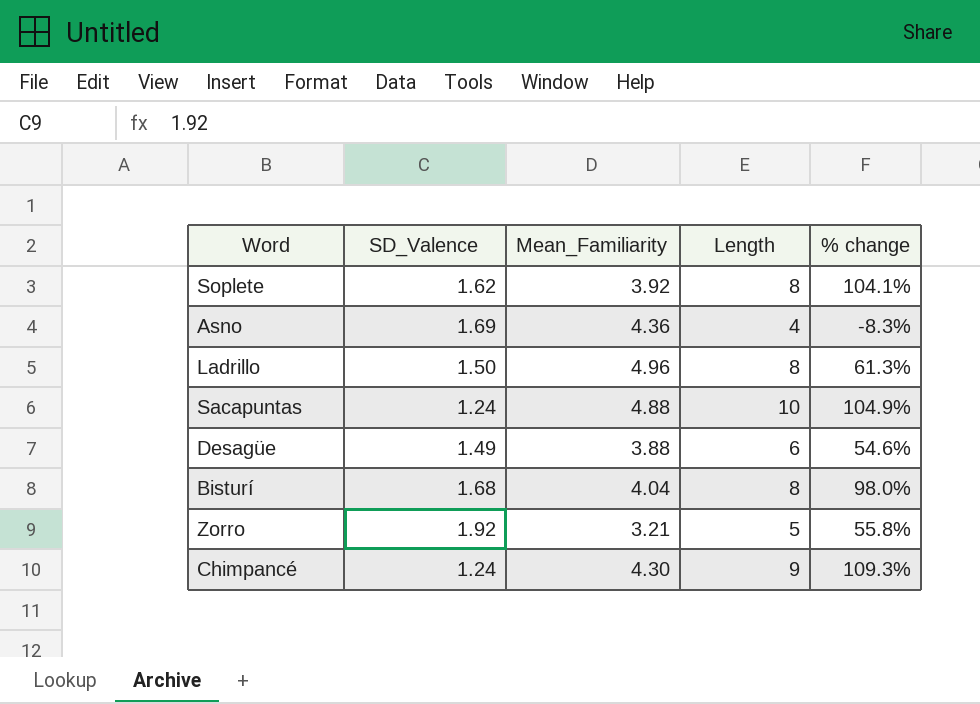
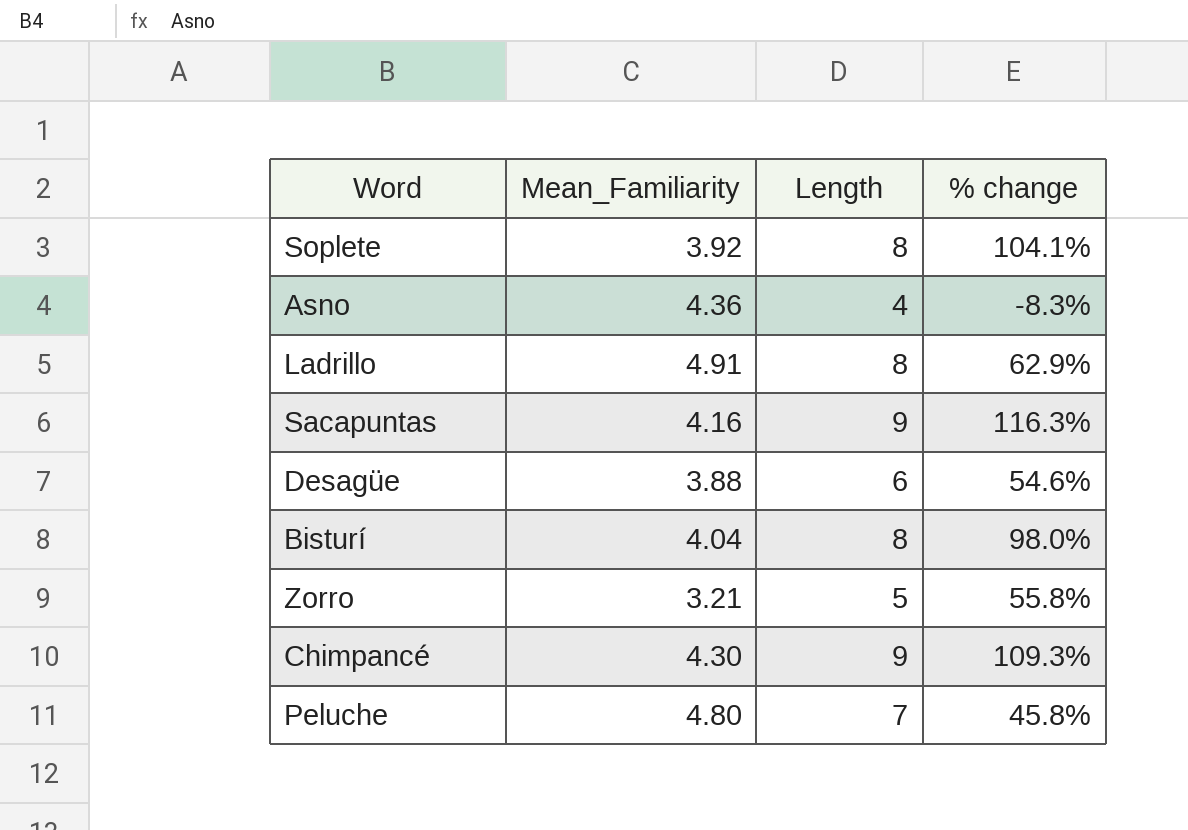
column SD_Valence | position: 2 -> none
Ladrillo | Mean_Familiarity: 4.96 -> 4.91
Ladrillo | % change: 61.3% -> 62.9%
Sacapuntas | Mean_Familiarity: 4.88 -> 4.16
Sacapuntas | Length: 10 -> 9
Sacapuntas | % change: 104.9% -> 116.3%
row Peluche: none -> 4.80 | 7 | 45.8%

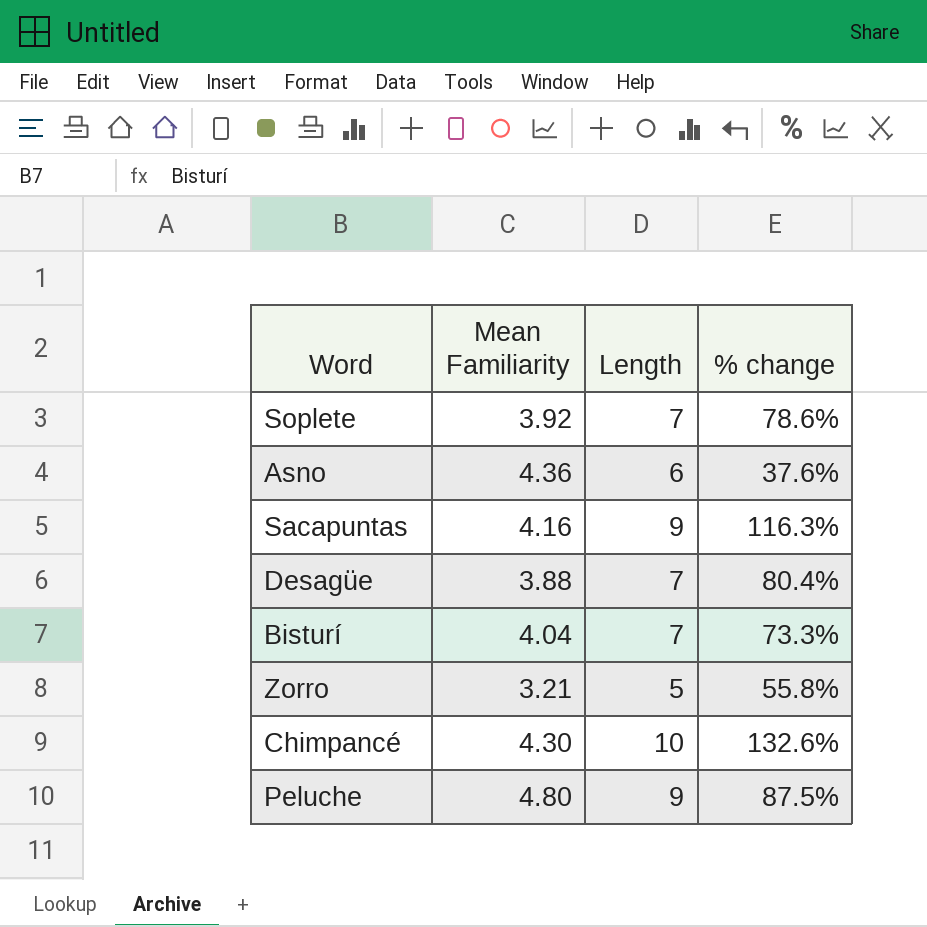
column name: Mean_Familiarity -> Mean Familiarity
row Ladrillo: 4.91 | 8 | 62.9% -> none
Soplete | Length: 8 -> 7
Soplete | % change: 104.1% -> 78.6%
Asno | Length: 4 -> 6
Asno | % change: -8.3% -> 37.6%
Desagüe | Length: 6 -> 7
Desagüe | % change: 54.6% -> 80.4%
Bisturí | Length: 8 -> 7
Bisturí | % change: 98.0% -> 73.3%
Chimpancé | Length: 9 -> 10
Chimpancé | % change: 109.3% -> 132.6%
Peluche | Length: 7 -> 9
Peluche | % change: 45.8% -> 87.5%

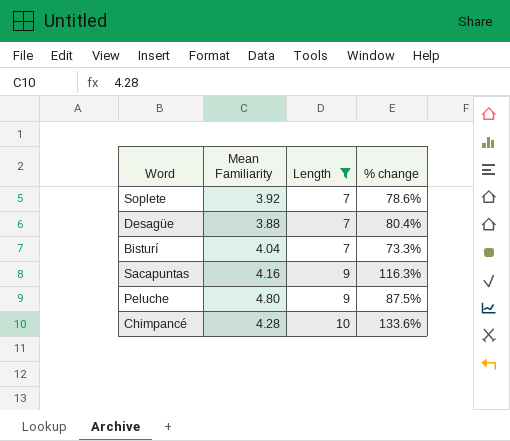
filter: none -> Length >= 7
row order: none -> Length ascending
Chimpancé | Mean Familiarity: 4.30 -> 4.28
Chimpancé | % change: 132.6% -> 133.6%

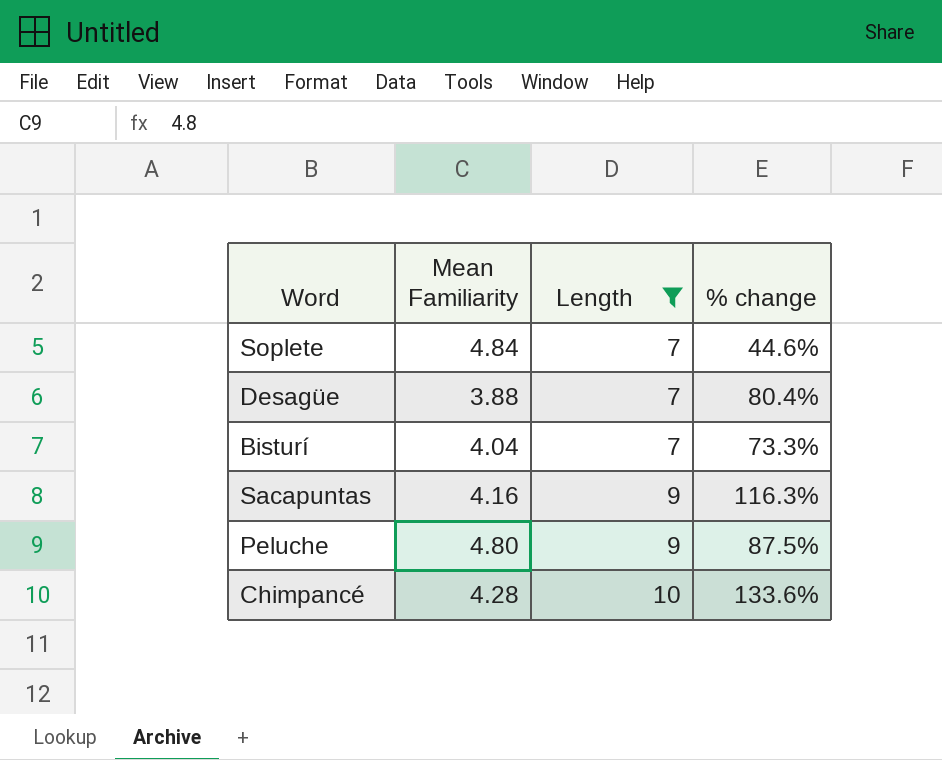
Soplete | Mean Familiarity: 3.92 -> 4.84
Soplete | % change: 78.6% -> 44.6%

